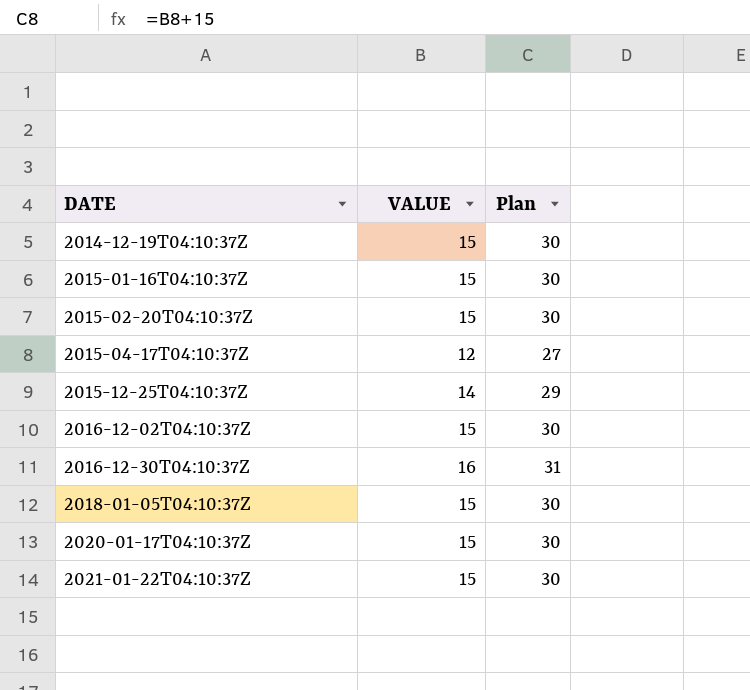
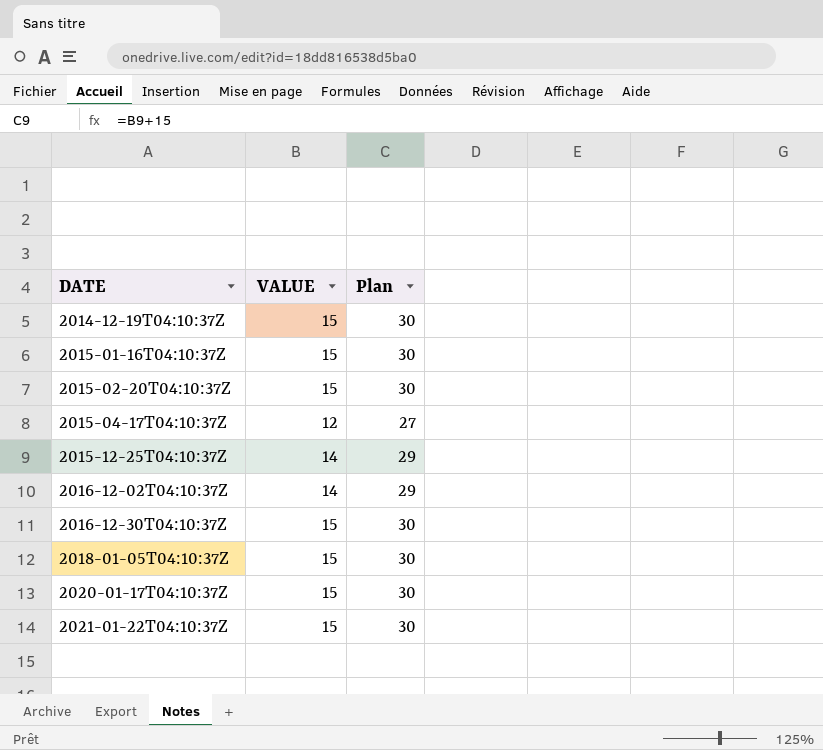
2016-12-02T04:10:37Z | VALUE: 15 -> 14
2016-12-02T04:10:37Z | Plan: 30 -> 29
2016-12-30T04:10:37Z | VALUE: 16 -> 15
2016-12-30T04:10:37Z | Plan: 31 -> 30

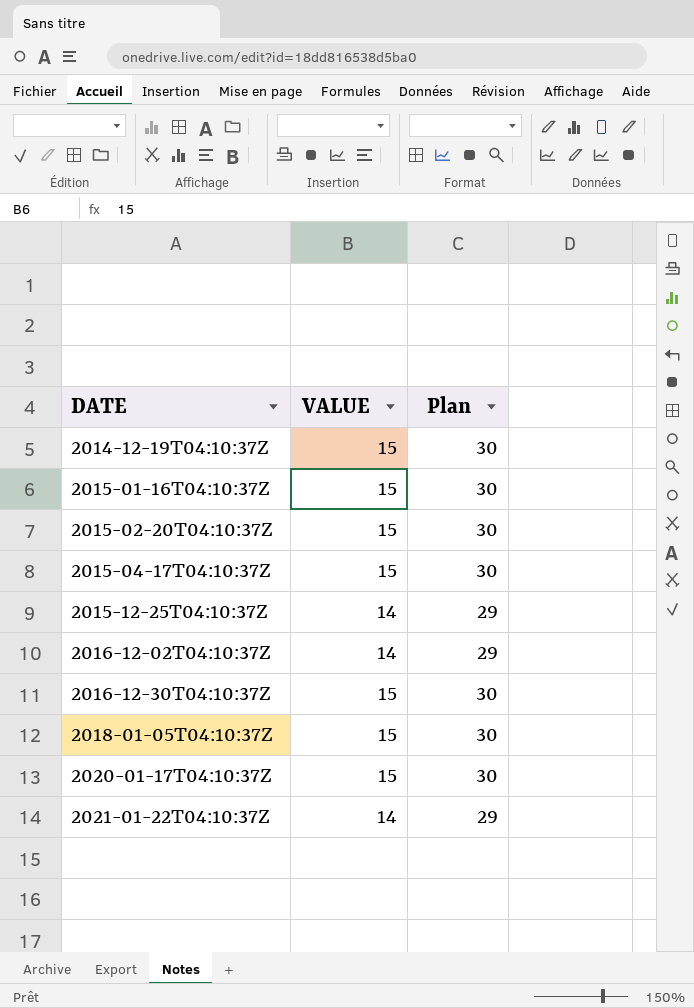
2015-04-17T04:10:37Z | VALUE: 12 -> 15
2015-04-17T04:10:37Z | Plan: 27 -> 30
2021-01-22T04:10:37Z | VALUE: 15 -> 14
2021-01-22T04:10:37Z | Plan: 30 -> 29

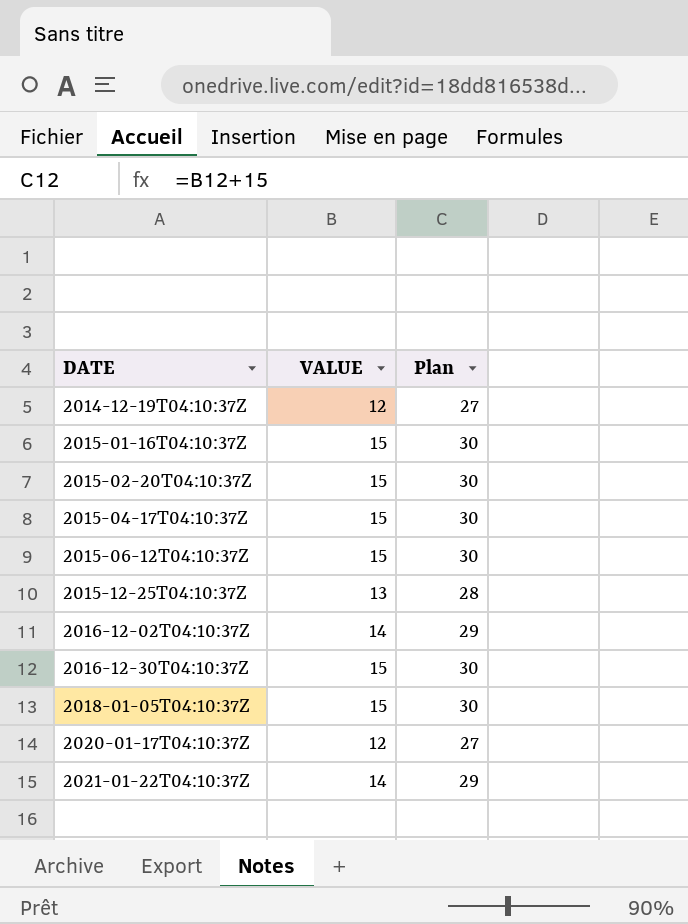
2014-12-19T04:10:37Z | VALUE: 15 -> 12
2014-12-19T04:10:37Z | Plan: 30 -> 27
row 2015-06-12T04:10:37Z: none -> 15 | 30
2015-12-25T04:10:37Z | VALUE: 14 -> 13
2015-12-25T04:10:37Z | Plan: 29 -> 28
2020-01-17T04:10:37Z | VALUE: 15 -> 12
2020-01-17T04:10:37Z | Plan: 30 -> 27

